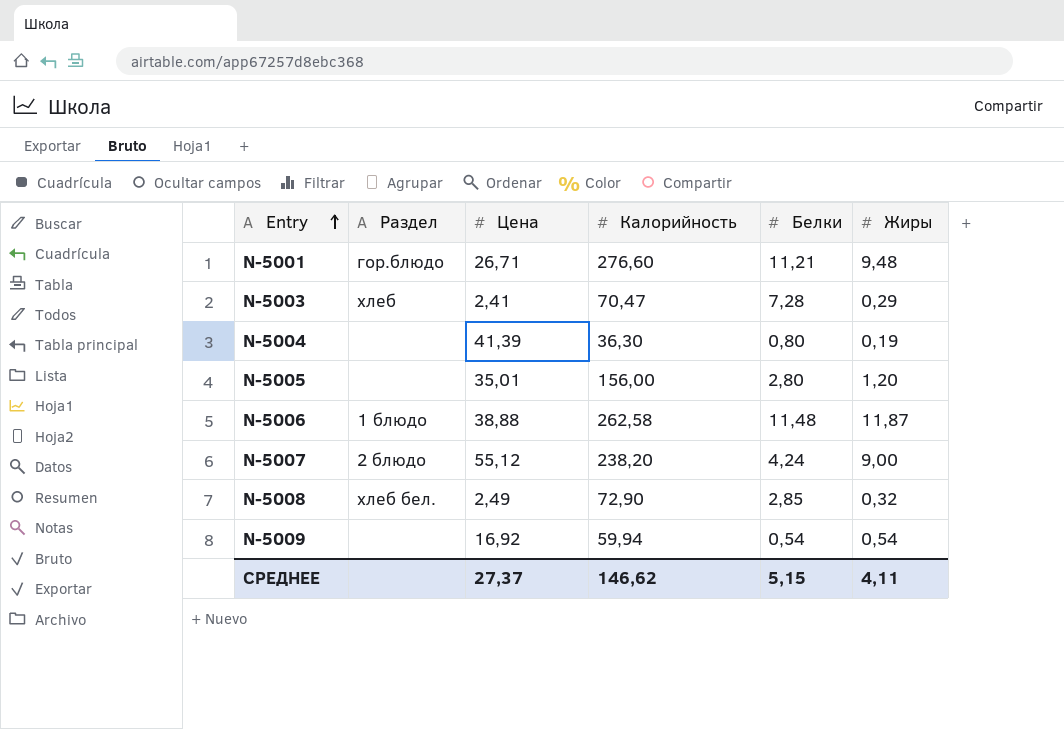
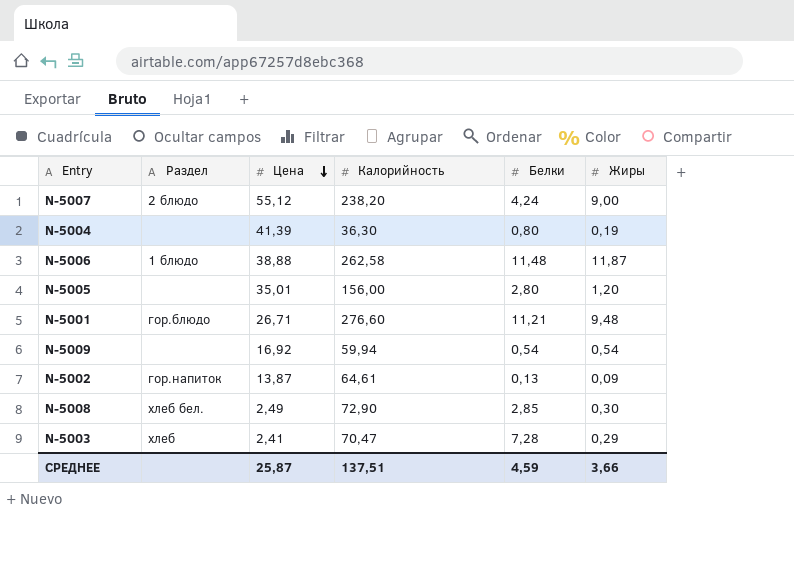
row order: Entry ascending -> Цена descending
row N-5002: none -> гор.напиток | 13,87 | 64,61 | 0,13 | 0,09
N-5008 | Жиры: 0,32 -> 0,30
СРЕДНЕЕ | Цена: 27,37 -> 25,87
СРЕДНЕЕ | Калорийность: 146,62 -> 137,51
СРЕДНЕЕ | Белки: 5,15 -> 4,59
СРЕДНЕЕ | Жиры: 4,11 -> 3,66

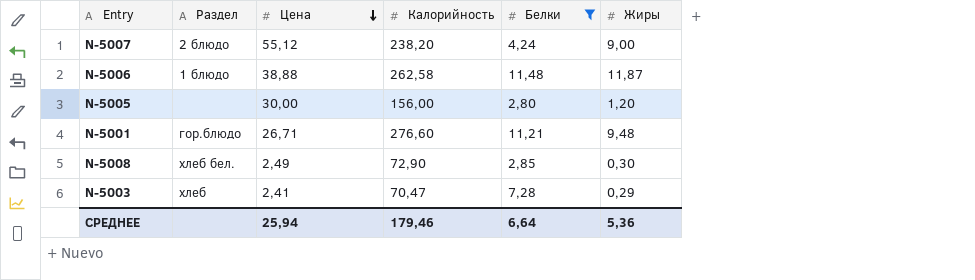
filter: none -> Белки >= 2,80
N-5005 | Цена: 35,01 -> 30,00
СРЕДНЕЕ | Цена: 25,87 -> 25,94
СРЕДНЕЕ | Калорийность: 137,51 -> 179,46
СРЕДНЕЕ | Белки: 4,59 -> 6,64
СРЕДНЕЕ | Жиры: 3,66 -> 5,36

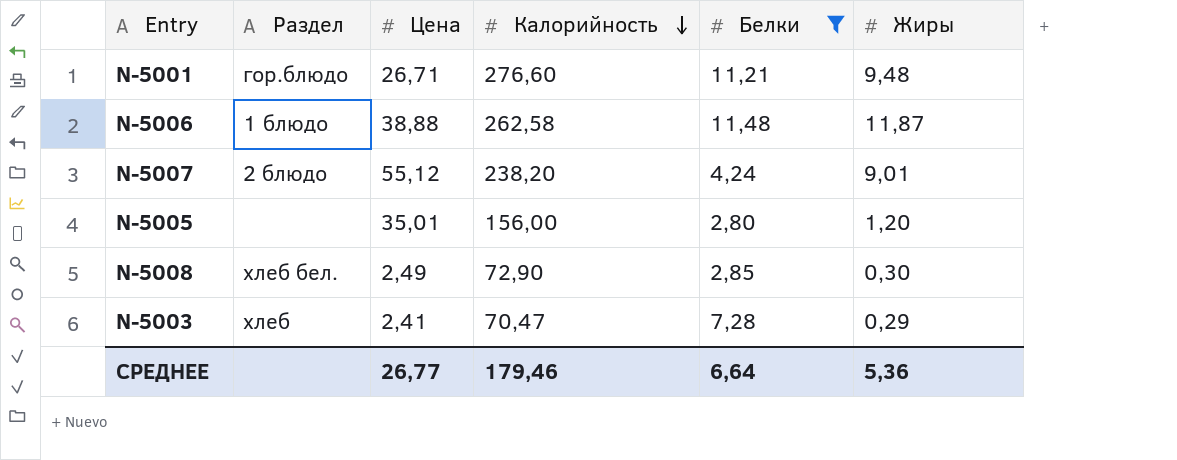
row order: Цена descending -> Калорийность descending
N-5007 | Жиры: 9,00 -> 9,01
N-5005 | Цена: 30,00 -> 35,01
СРЕДНЕЕ | Цена: 25,94 -> 26,77

